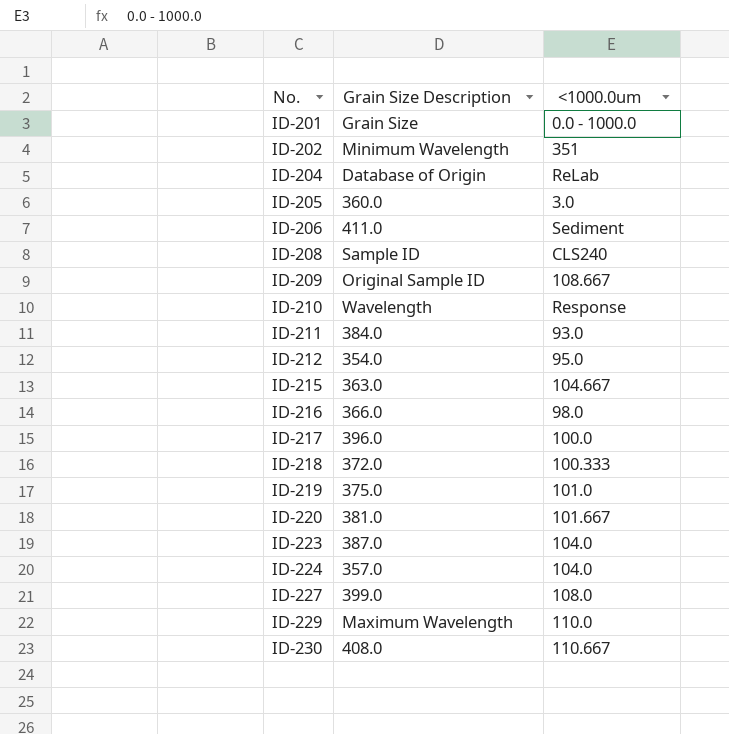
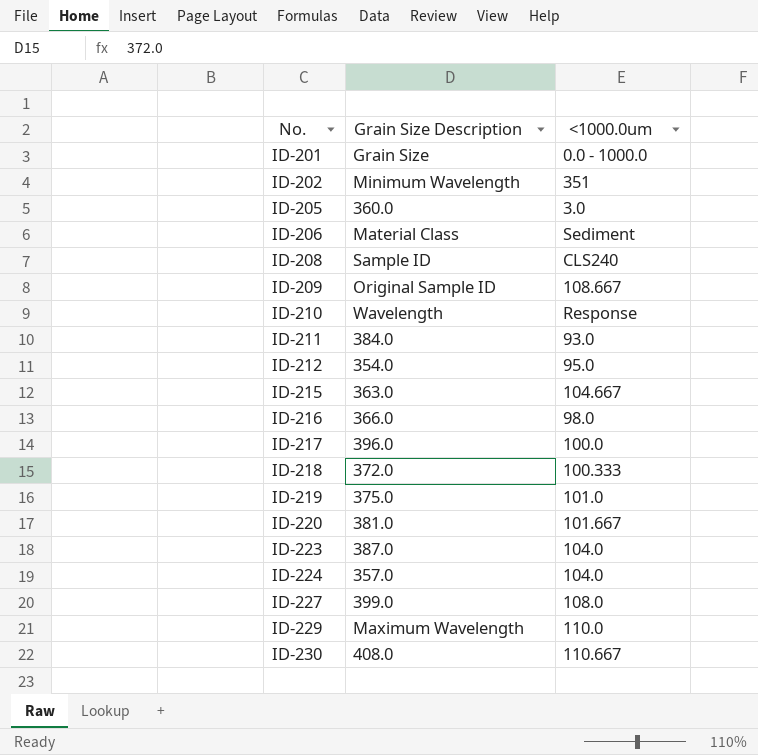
row ID-204: Database of Origin | ReLab -> none
ID-206 | Grain Size Description: 411.0 -> Material Class

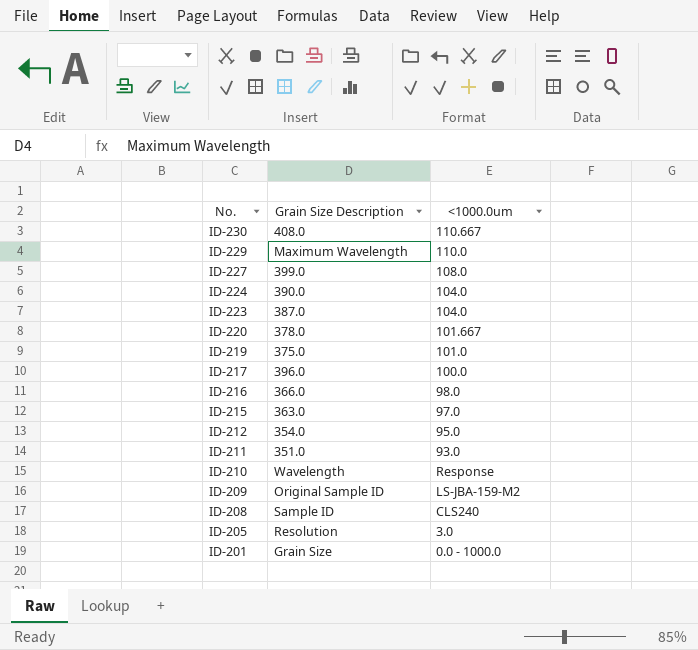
row order: No. ascending -> No. descending
row ID-202: Minimum Wavelength | 351 -> none
row ID-206: Material Class | Sediment -> none
row ID-218: 372.0 | 100.333 -> none
ID-224 | Grain Size Description: 357.0 -> 390.0
ID-220 | Grain Size Description: 381.0 -> 378.0
ID-215 | <1000.0um: 104.667 -> 97.0
ID-211 | Grain Size Description: 384.0 -> 351.0
ID-209 | <1000.0um: 108.667 -> LS-JBA-159-M2
ID-205 | Grain Size Description: 360.0 -> Resolution

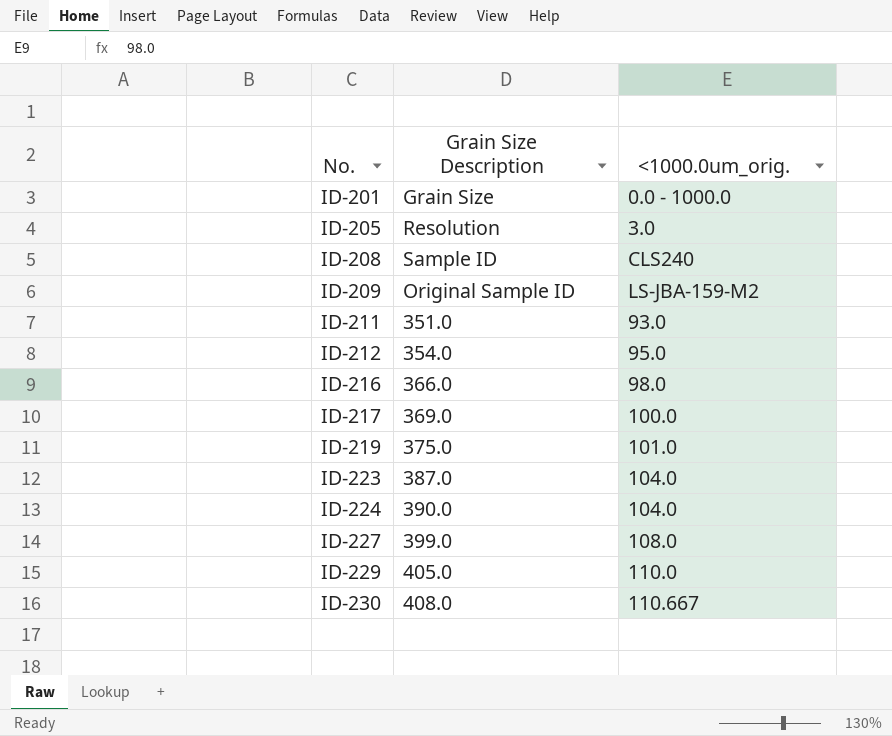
row order: No. descending -> No. ascending
column name: <1000.0um -> <1000.0um_orig.
row ID-220: 378.0 | 101.667 -> none
row ID-215: 363.0 | 97.0 -> none
row ID-210: Wavelength | Response -> none
ID-217 | Grain Size Description: 396.0 -> 369.0
ID-229 | Grain Size Description: Maximum Wavelength -> 405.0

